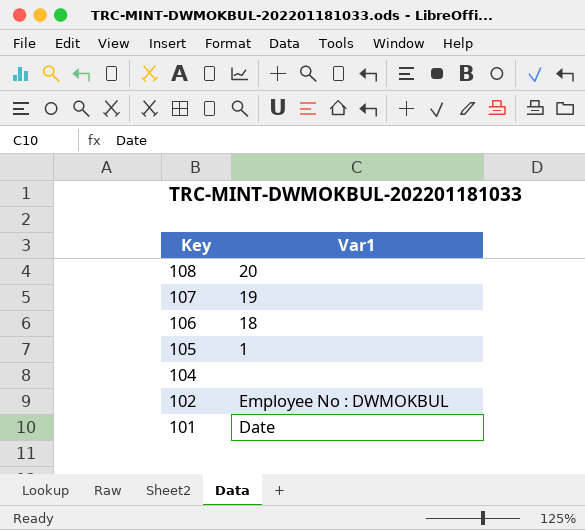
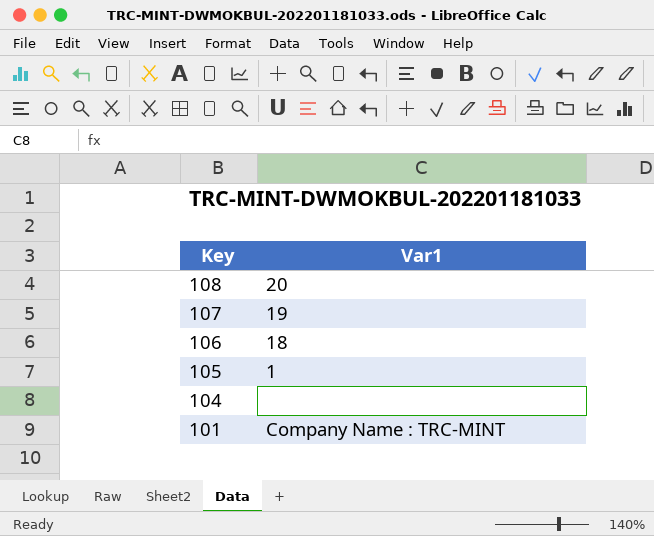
row 102: Employee No : DWMOKBUL -> none
101 | Var1: Date -> Company Name : TRC-MINT

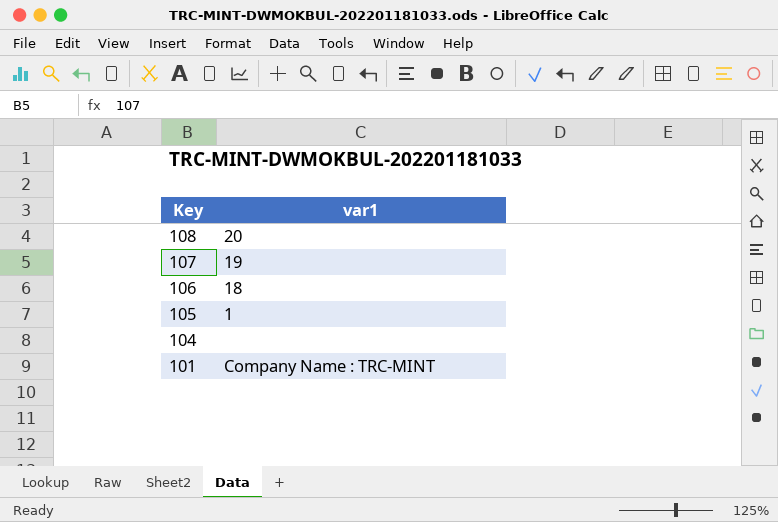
column name: Var1 -> var1

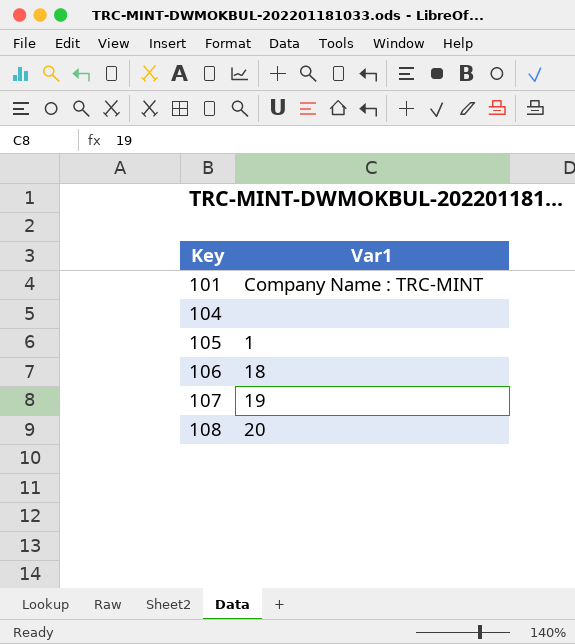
row order: Key descending -> Key ascending
column name: var1 -> Var1

